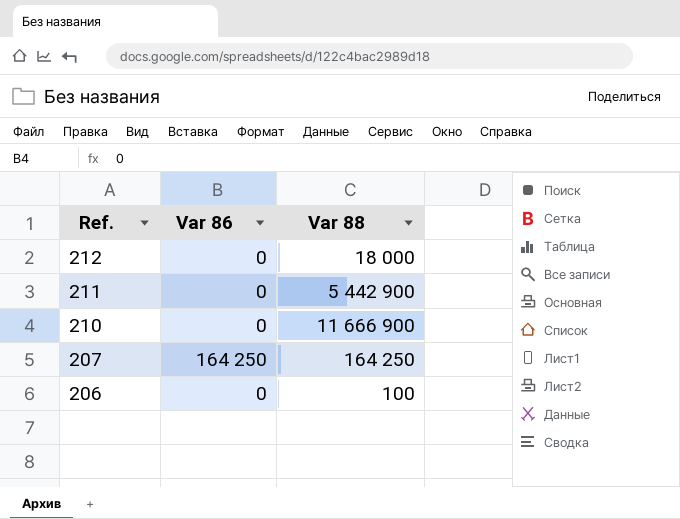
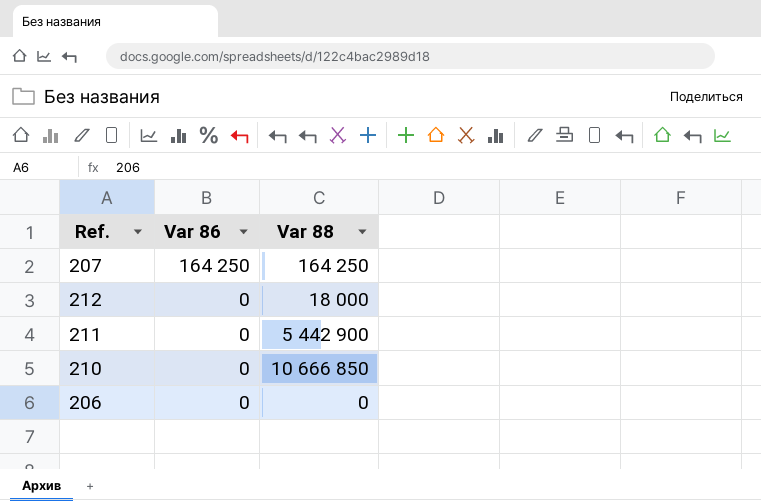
row order: Ref. descending -> Var 86 descending
210 | Var 88: 11 666 900 -> 10 666 850
206 | Var 88: 100 -> 0

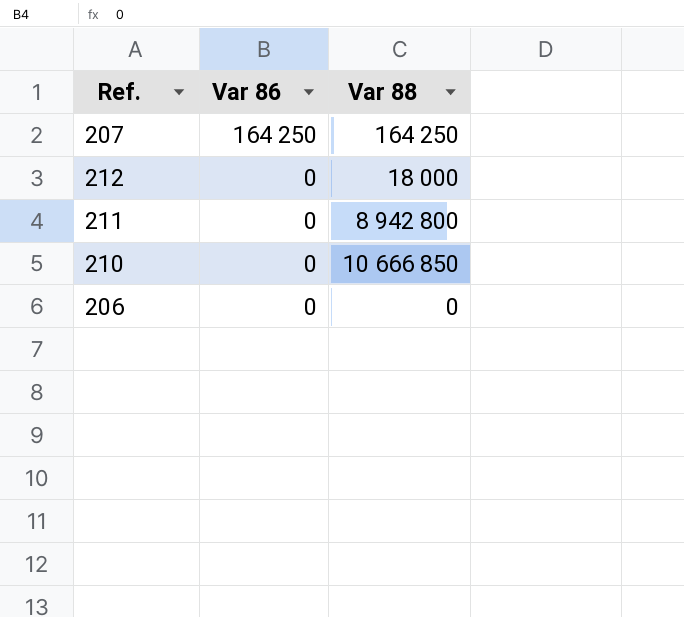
211 | Var 88: 5 442 900 -> 8 942 800

